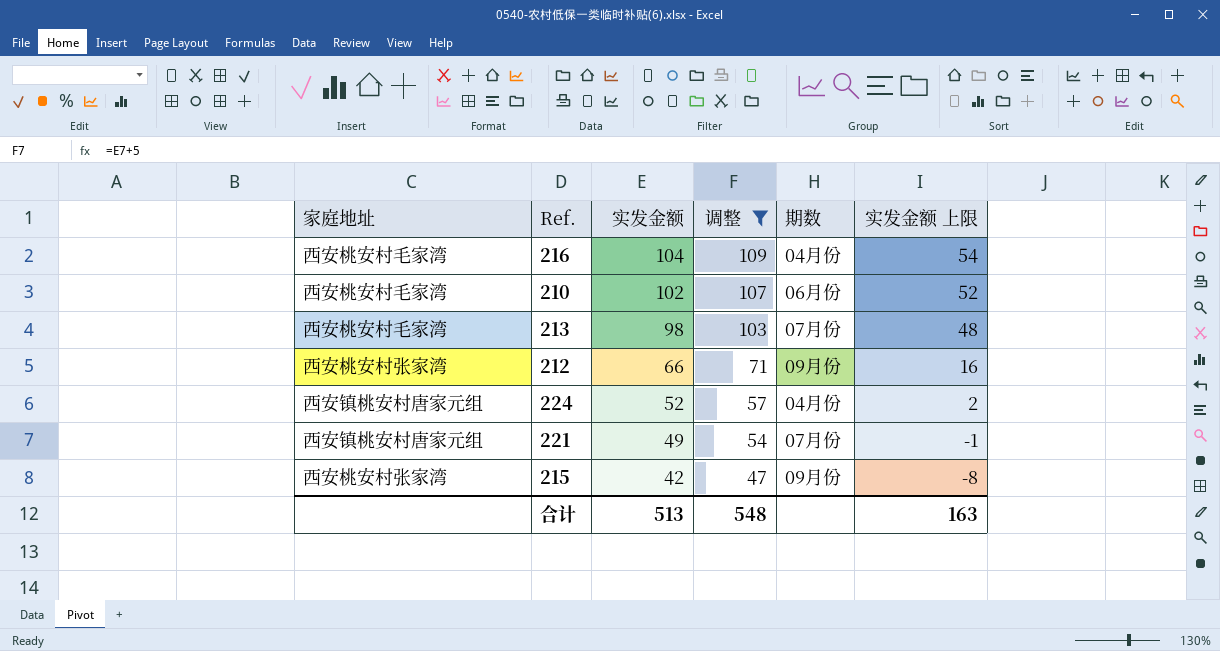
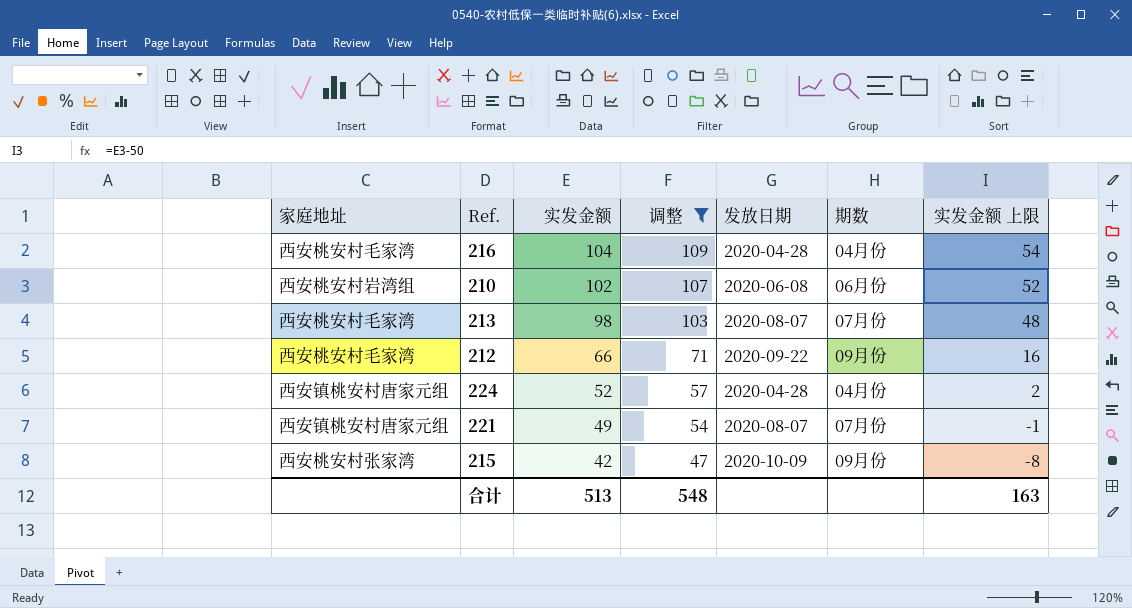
column 发放日期 | position: none -> 5
210 | 家庭地址: 西安桃安村毛家湾 -> 西安桃安村岩湾组
212 | 家庭地址: 西安桃安村张家湾 -> 西安桃安村毛家湾

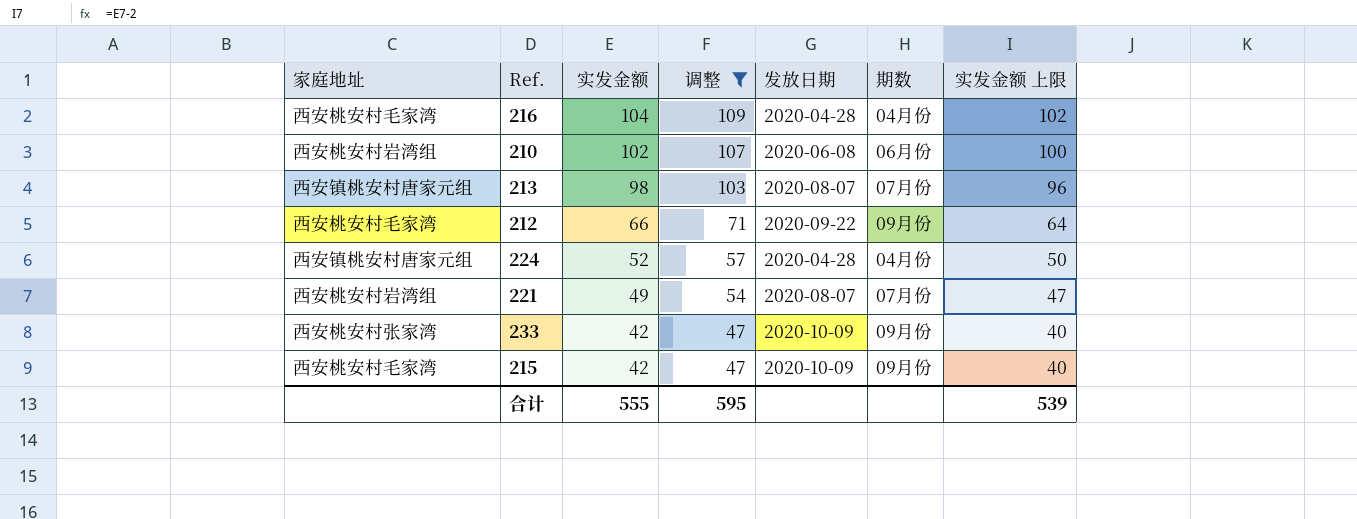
column 实发金额 上限 | formula: [实发金额] - 50 -> [实发金额] - 2
213 | 家庭地址: 西安桃安村毛家湾 -> 西安镇桃安村唐家元组
221 | 家庭地址: 西安镇桃安村唐家元组 -> 西安桃安村岩湾组
row 233: none -> 西安桃安村张家湾 | 42 | 47 | 2020-10-09 | 09月份 | 40
215 | 家庭地址: 西安桃安村张家湾 -> 西安桃安村毛家湾
合计 | 实发金额: 513 -> 555
合计 | 调整: 548 -> 595
合计 | 实发金额 上限: 163 -> 539

